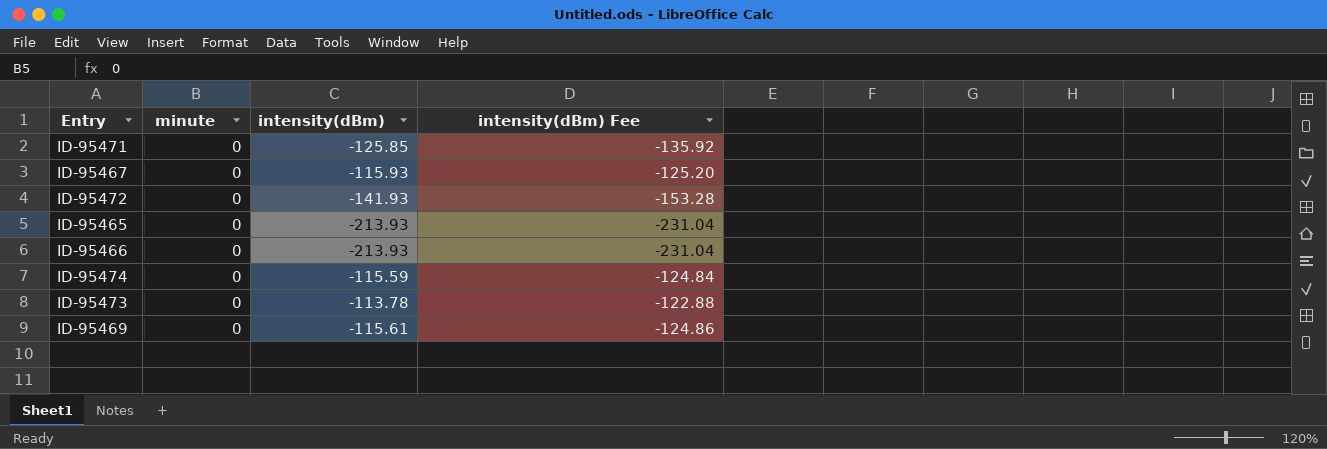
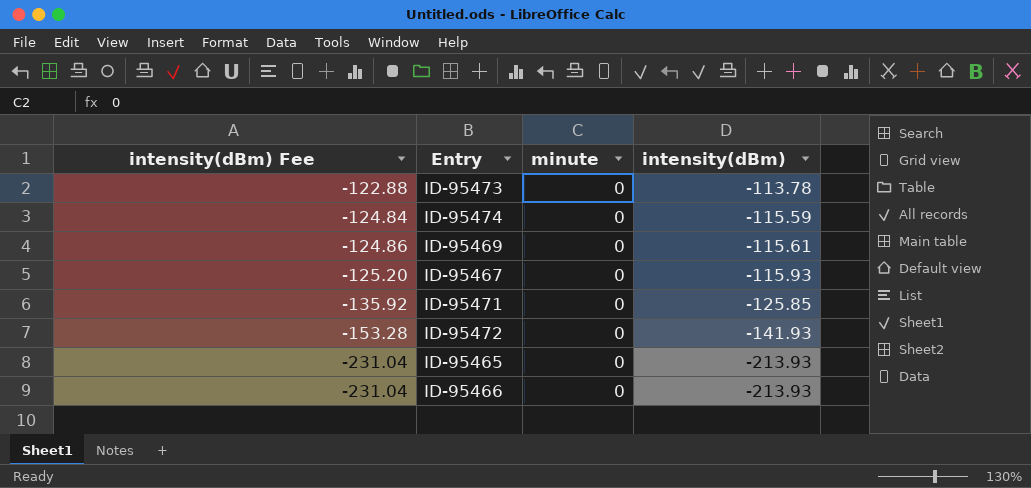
row order: none -> intensity(dBm) Fee descending
column intensity(dBm) Fee | position: 4 -> 1

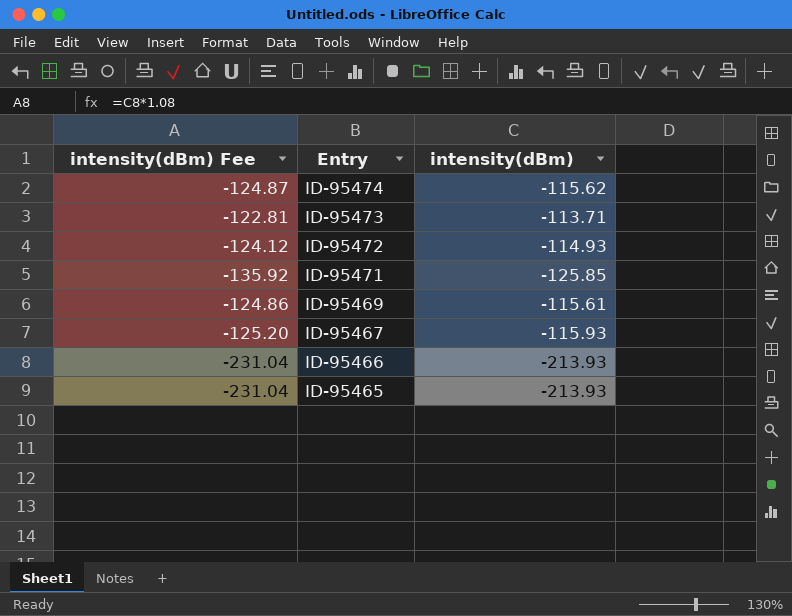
row order: intensity(dBm) Fee descending -> Entry descending
column minute | position: 3 -> none
ID-95474 | intensity(dBm) Fee: -124.84 -> -124.87
ID-95474 | intensity(dBm): -115.59 -> -115.62
ID-95473 | intensity(dBm) Fee: -122.88 -> -122.81
ID-95473 | intensity(dBm): -113.78 -> -113.71
ID-95472 | intensity(dBm) Fee: -153.28 -> -124.12
ID-95472 | intensity(dBm): -141.93 -> -114.93

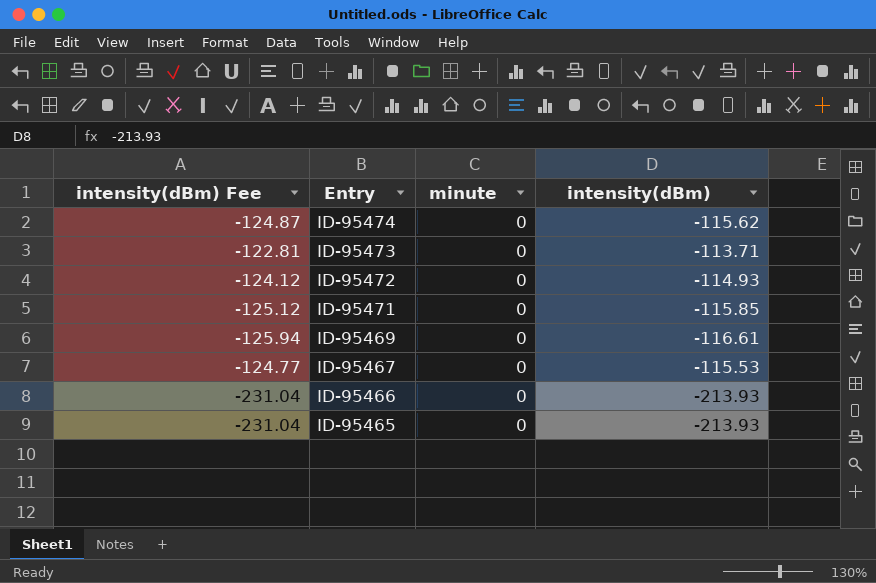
column minute | position: none -> 3
ID-95471 | intensity(dBm) Fee: -135.92 -> -125.12
ID-95471 | intensity(dBm): -125.85 -> -115.85
ID-95469 | intensity(dBm) Fee: -124.86 -> -125.94
ID-95469 | intensity(dBm): -115.61 -> -116.61
ID-95467 | intensity(dBm) Fee: -125.20 -> -124.77
ID-95467 | intensity(dBm): -115.93 -> -115.53

